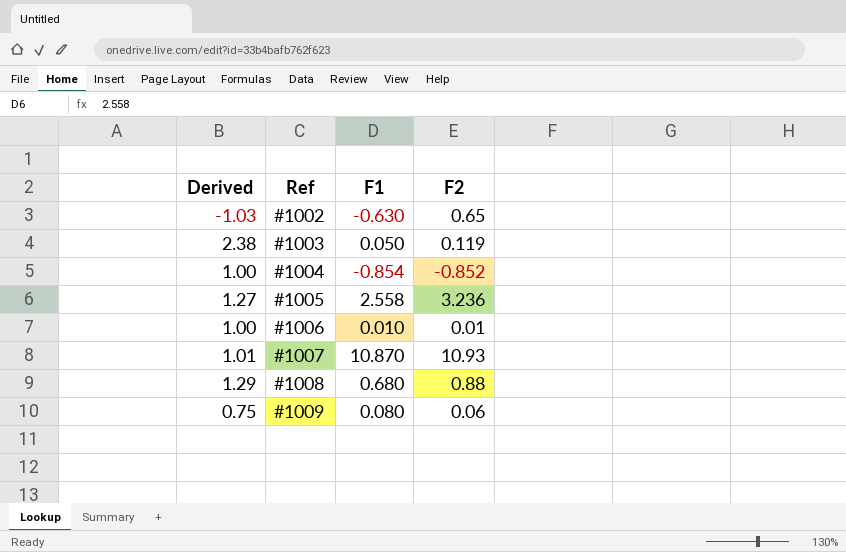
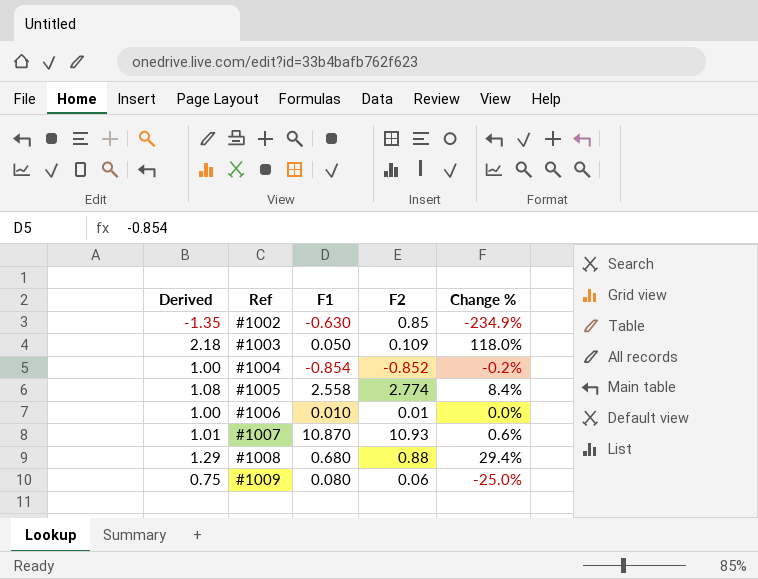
column Change % | formula: none -> ([F2] - [F1]) / [F1]
#1002 | Derived: -1.03 -> -1.35
#1002 | F2: 0.65 -> 0.85
#1003 | Derived: 2.38 -> 2.18
#1003 | F2: 0.119 -> 0.109
#1005 | Derived: 1.27 -> 1.08
#1005 | F2: 3.236 -> 2.774

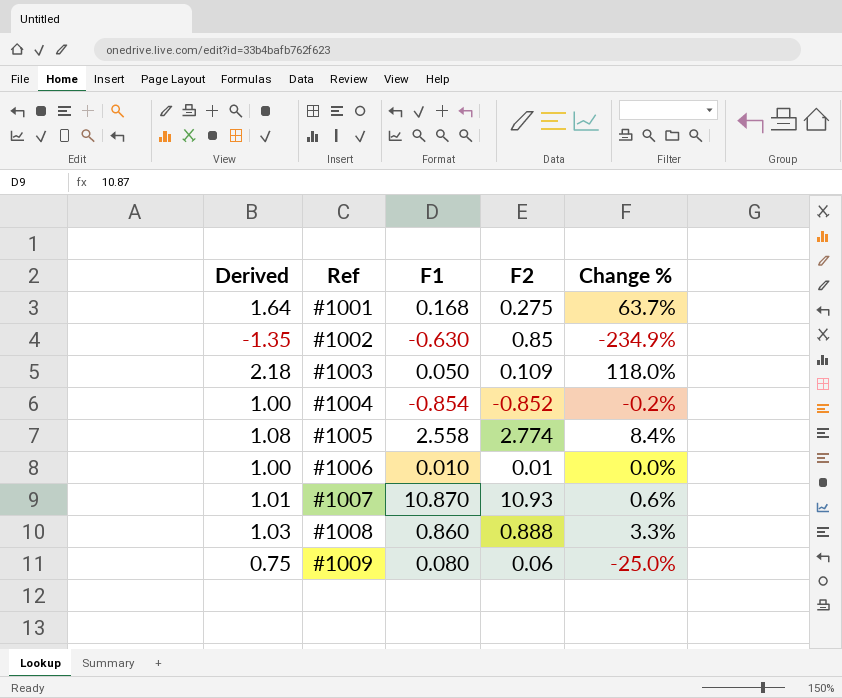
row #1001: none -> 1.64 | 0.168 | 0.275 | 63.7%
#1008 | Derived: 1.29 -> 1.03
#1008 | F1: 0.680 -> 0.860
#1008 | F2: 0.88 -> 0.888
#1008 | Change %: 29.4% -> 3.3%

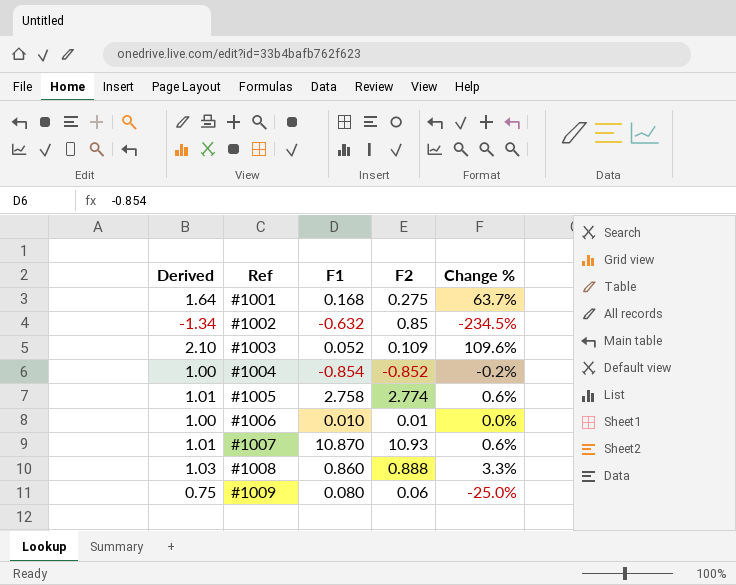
#1002 | Derived: -1.35 -> -1.34
#1002 | F1: -0.630 -> -0.632
#1002 | Change %: -234.9% -> -234.5%
#1003 | Derived: 2.18 -> 2.10
#1003 | F1: 0.050 -> 0.052
#1003 | Change %: 118.0% -> 109.6%
#1005 | Derived: 1.08 -> 1.01
#1005 | F1: 2.558 -> 2.758
#1005 | Change %: 8.4% -> 0.6%

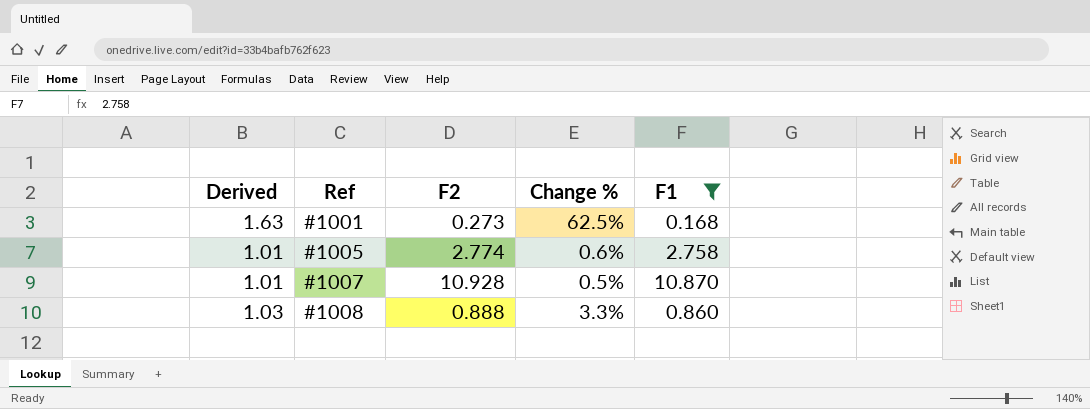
filter: none -> F1 >= 0.168
column F1 | position: 3 -> 5
#1001 | Derived: 1.64 -> 1.63
#1001 | F2: 0.275 -> 0.273
#1001 | Change %: 63.7% -> 62.5%
#1007 | F2: 10.93 -> 10.928
#1007 | Change %: 0.6% -> 0.5%

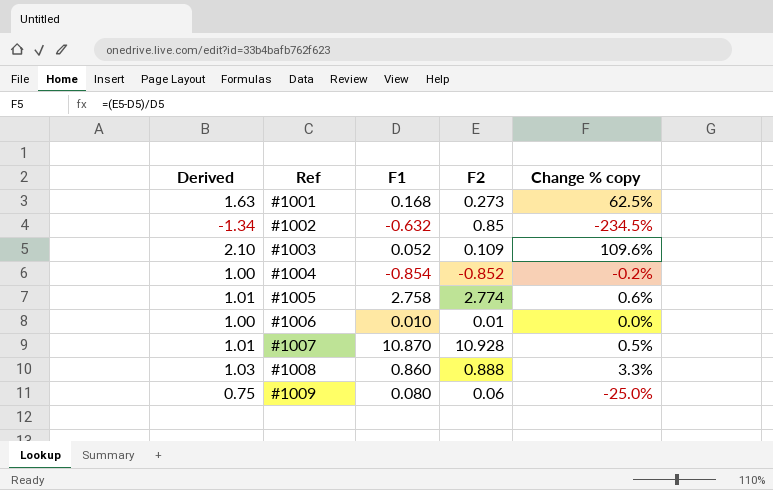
filter: F1 >= 0.168 -> none
column F1 | position: 5 -> 3
column name: Change % -> Change % copy

